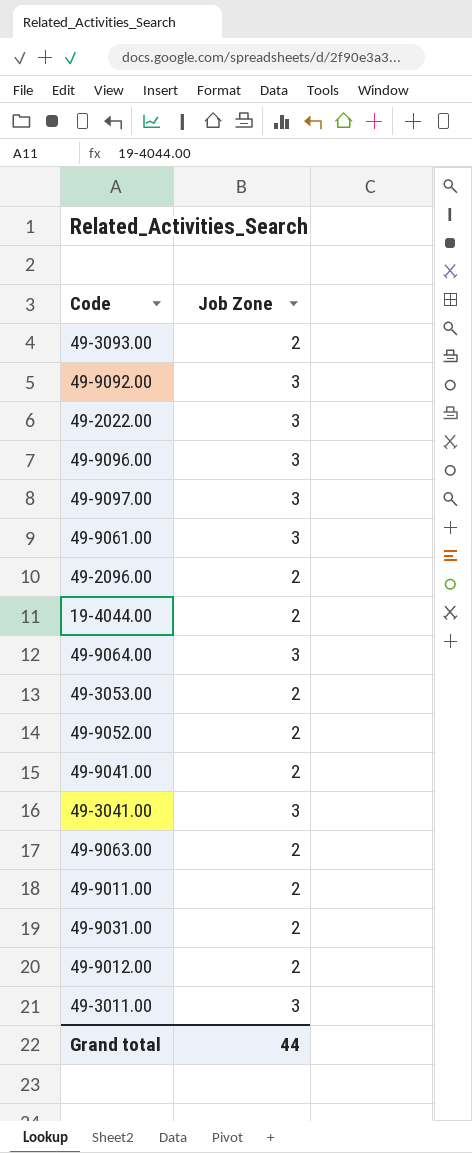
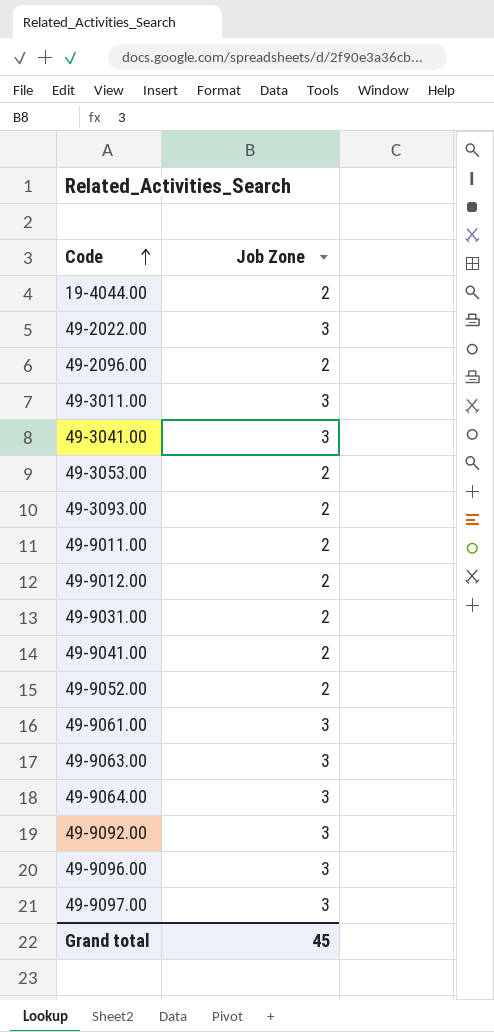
row order: none -> Code ascending
49-9063.00 | Job Zone: 2 -> 3
Grand total | Job Zone: 44 -> 45

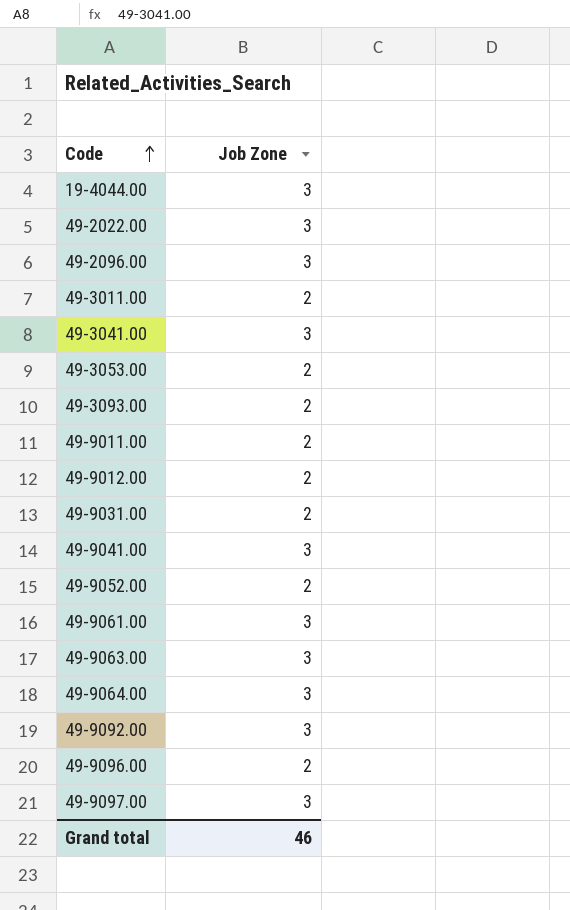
19-4044.00 | Job Zone: 2 -> 3
49-2096.00 | Job Zone: 2 -> 3
49-3011.00 | Job Zone: 3 -> 2
49-9041.00 | Job Zone: 2 -> 3
49-9096.00 | Job Zone: 3 -> 2
Grand total | Job Zone: 45 -> 46

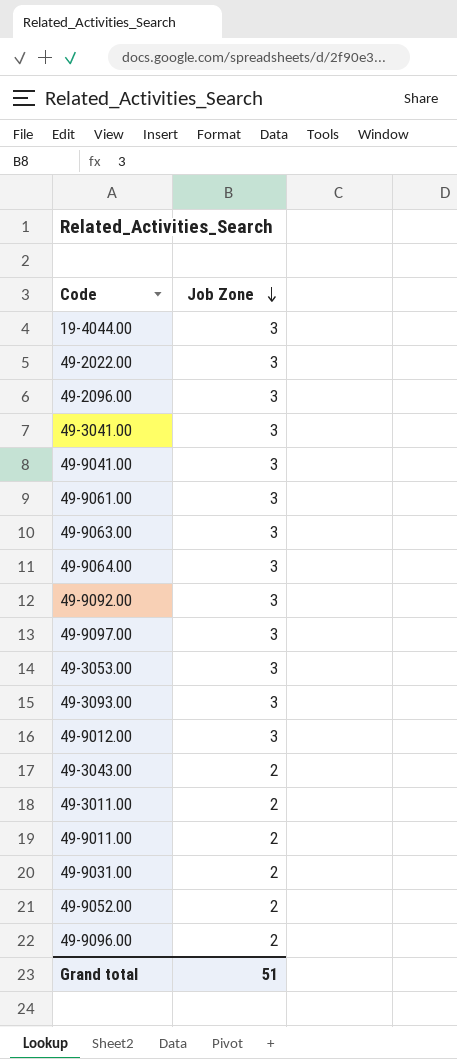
row order: Code ascending -> Job Zone descending
49-3053.00 | Job Zone: 2 -> 3
49-3093.00 | Job Zone: 2 -> 3
49-9012.00 | Job Zone: 2 -> 3
row 49-3043.00: none -> 2
Grand total | Job Zone: 46 -> 51

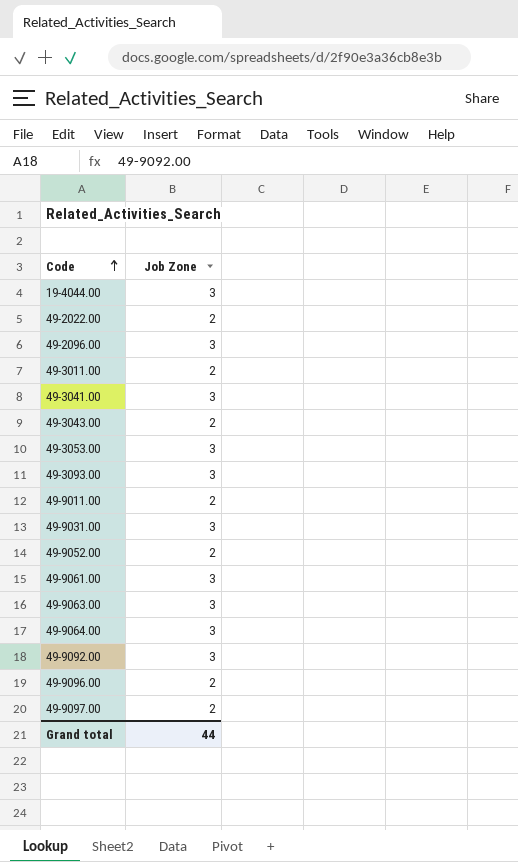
row order: Job Zone descending -> Code ascending
row 49-9041.00: 3 -> none
row 49-9012.00: 3 -> none
49-2022.00 | Job Zone: 3 -> 2
49-9031.00 | Job Zone: 2 -> 3
49-9097.00 | Job Zone: 3 -> 2
Grand total | Job Zone: 51 -> 44

